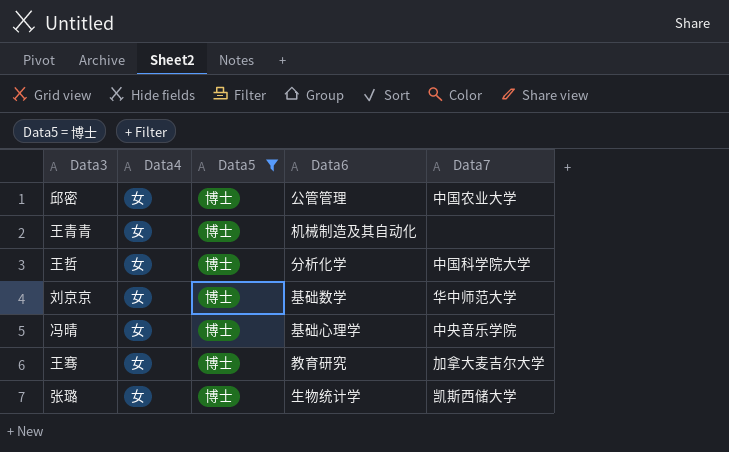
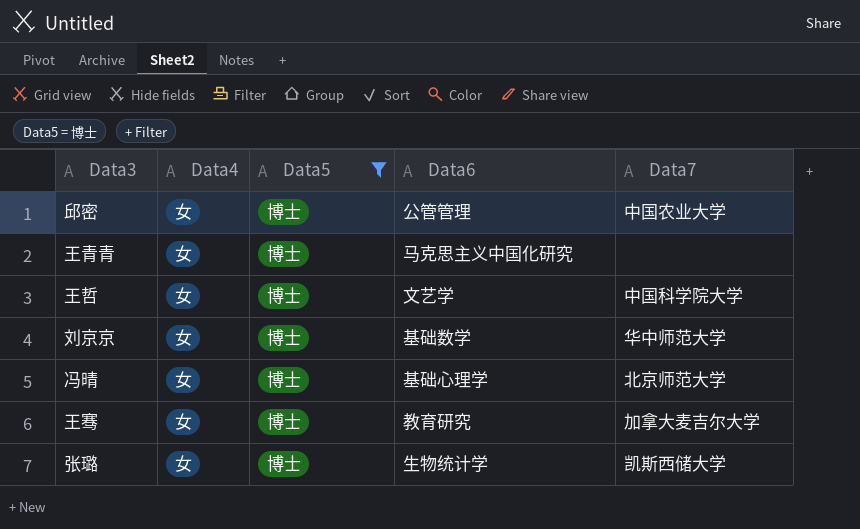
王青青 | Data6: 机械制造及其自动化 -> 马克思主义中国化研究
王哲 | Data6: 分析化学 -> 文艺学
冯晴 | Data7: 中央音乐学院 -> 北京师范大学

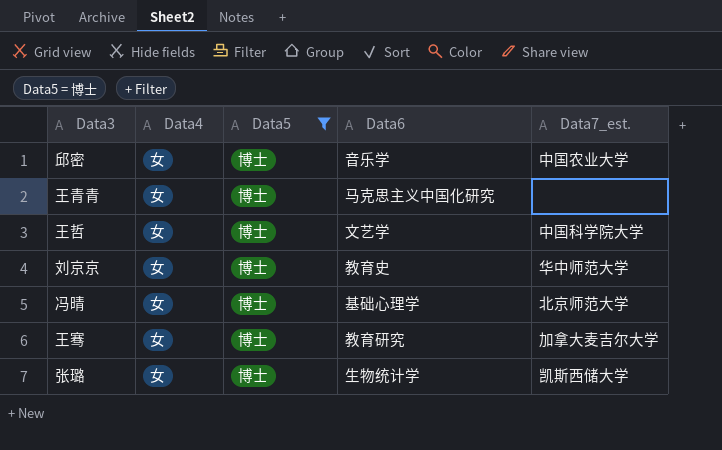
column name: Data7 -> Data7_est.
邱密 | Data6: 公管管理 -> 音乐学
刘京京 | Data6: 基础数学 -> 教育史

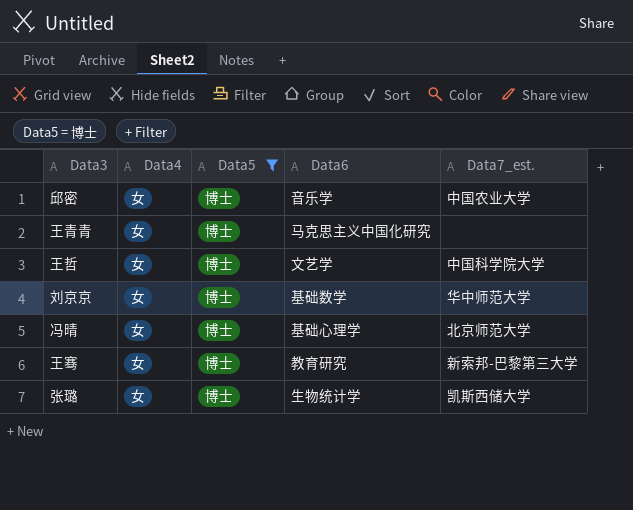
刘京京 | Data6: 教育史 -> 基础数学
王骞 | Data7_est.: 加拿大麦吉尔大学 -> 新索邦-巴黎第三大学

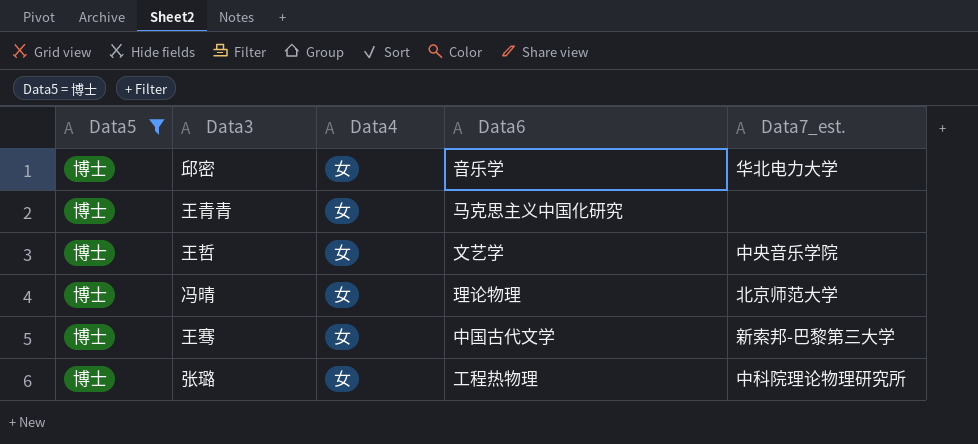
column Data5 | position: 3 -> 1
row 刘京京: 女 | 博士 | 基础数学 | 华中师范大学 -> none
邱密 | Data7_est.: 中国农业大学 -> 华北电力大学
王哲 | Data7_est.: 中国科学院大学 -> 中央音乐学院
冯晴 | Data6: 基础心理学 -> 理论物理
王骞 | Data6: 教育研究 -> 中国古代文学
张璐 | Data6: 生物统计学 -> 工程热物理
张璐 | Data7_est.: 凯斯西储大学 -> 中科院理论物理研究所

